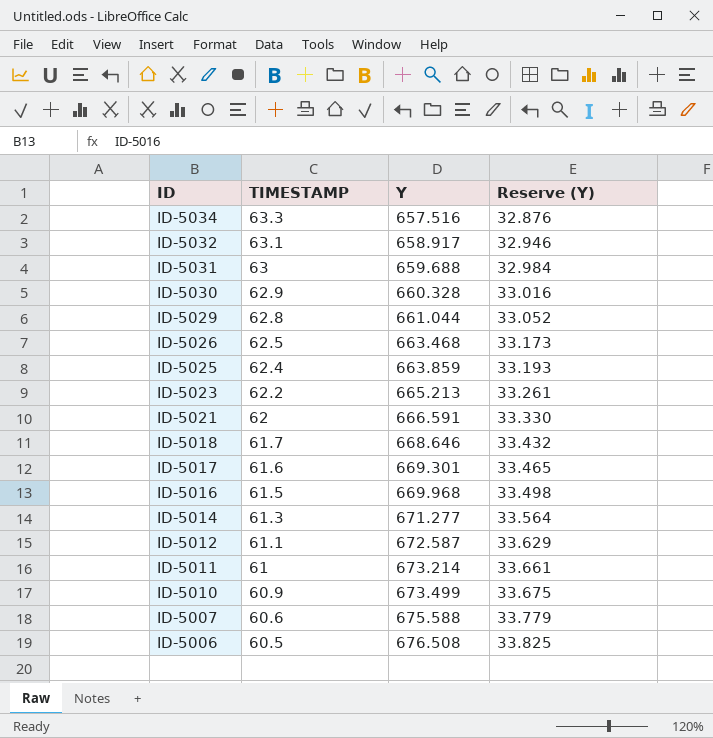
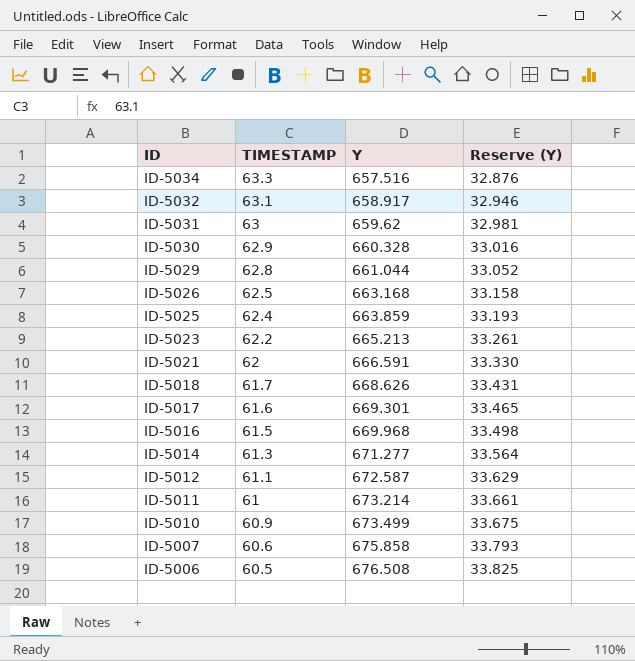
ID-5031 | Y: 659.688 -> 659.62
ID-5031 | Reserve (Y): 32.984 -> 32.981
ID-5026 | Y: 663.468 -> 663.168
ID-5026 | Reserve (Y): 33.173 -> 33.158
ID-5018 | Y: 668.646 -> 668.626
ID-5018 | Reserve (Y): 33.432 -> 33.431
ID-5007 | Y: 675.588 -> 675.858
ID-5007 | Reserve (Y): 33.779 -> 33.793

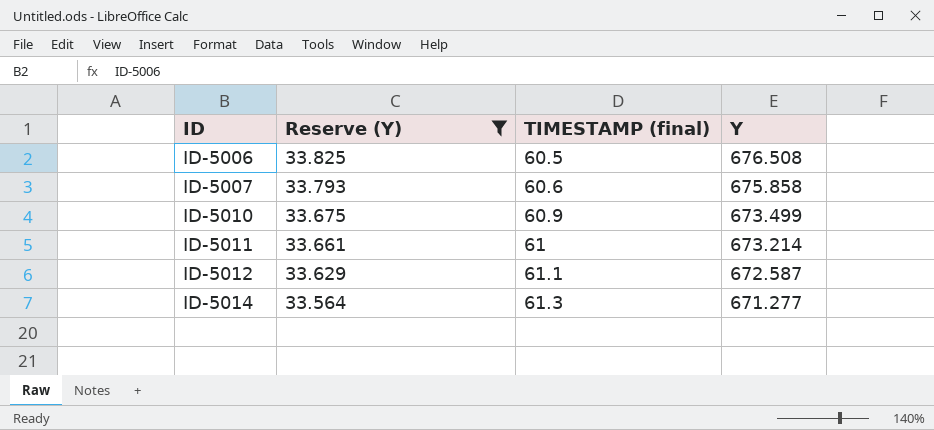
filter: none -> Reserve (Y) >= 33.564
row order: ID descending -> ID ascending
column Reserve (Y) | position: 4 -> 2
column name: TIMESTAMP -> TIMESTAMP (final)

